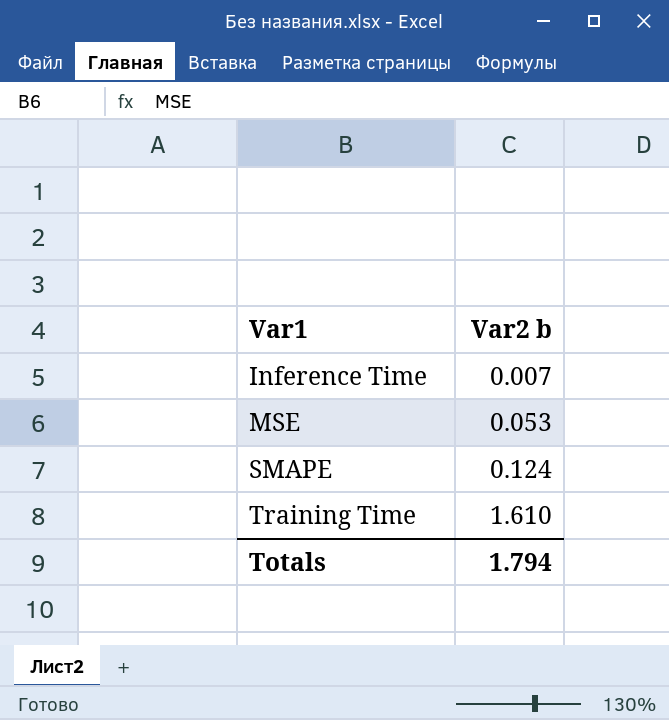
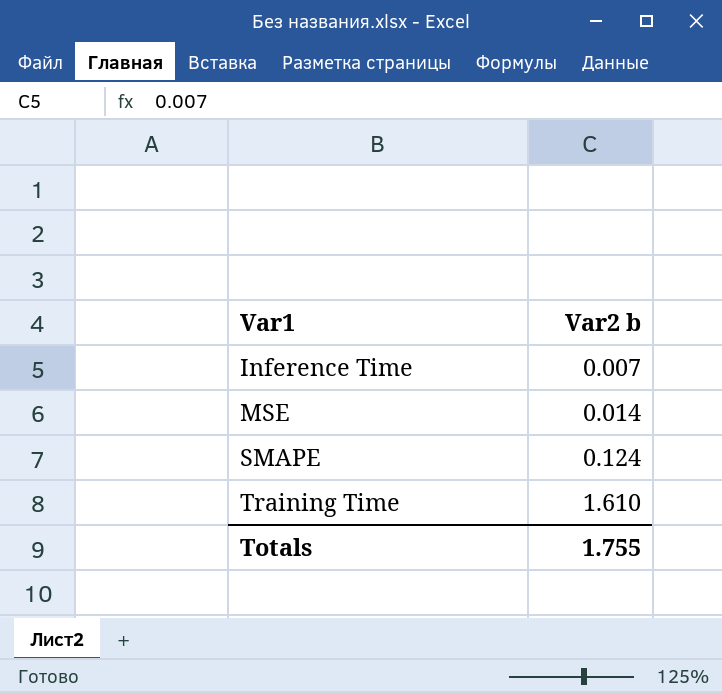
MSE | Var2 b: 0.053 -> 0.014
Totals | Var2 b: 1.794 -> 1.755

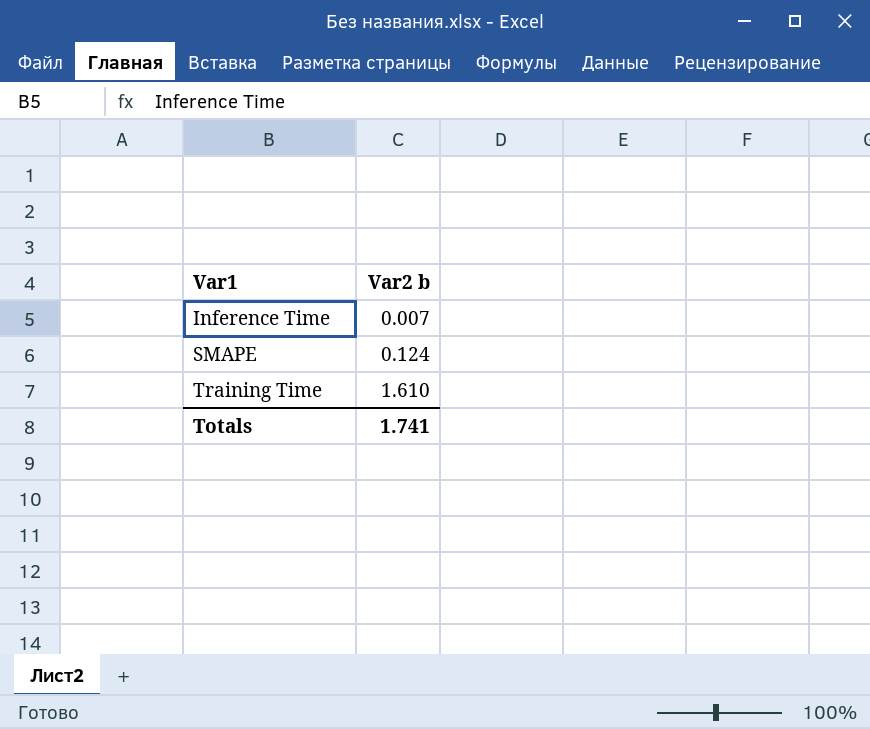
row MSE: 0.014 -> none
Totals | Var2 b: 1.755 -> 1.741

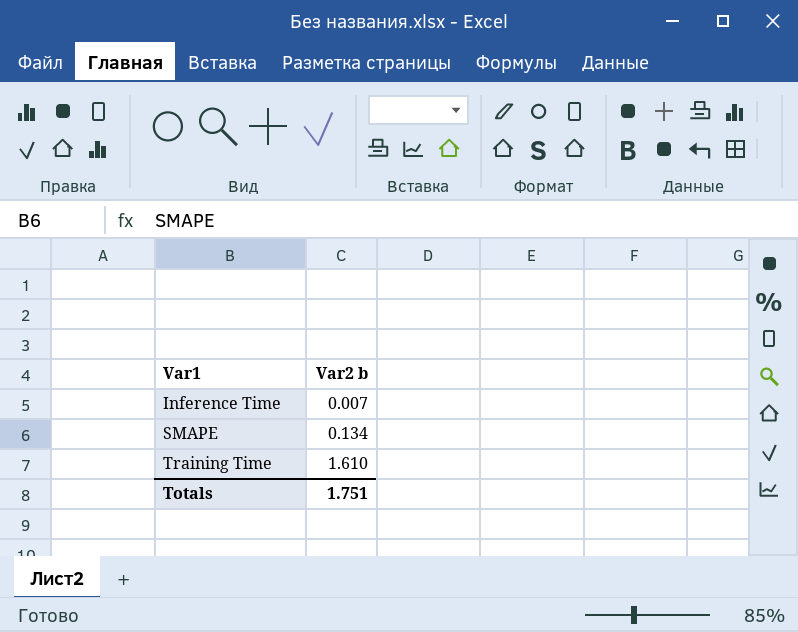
SMAPE | Var2 b: 0.124 -> 0.134
Totals | Var2 b: 1.741 -> 1.751

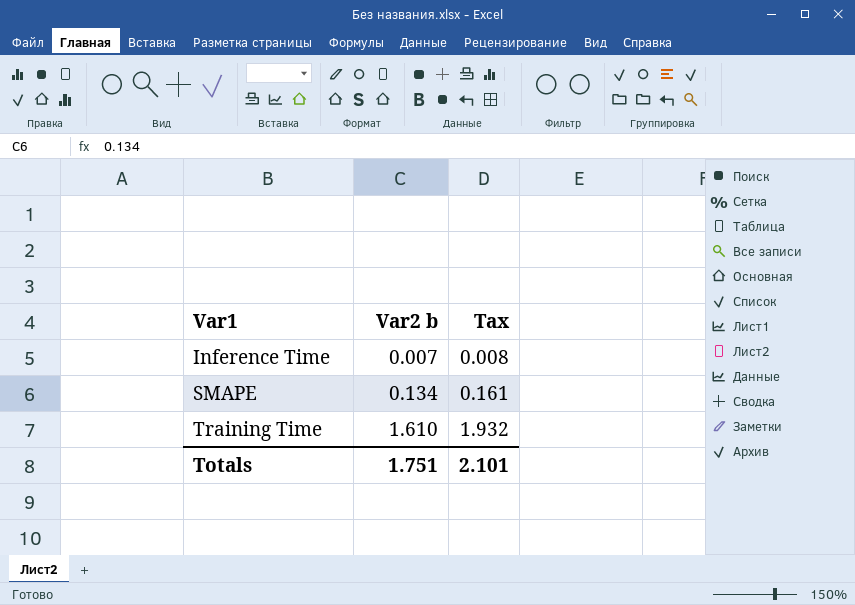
column Tax | formula: none -> [Var2 b] * 1.2

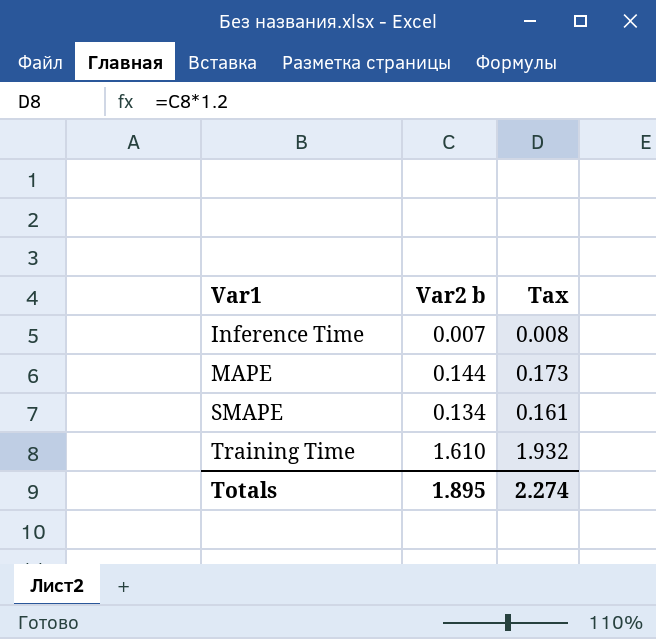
row MAPE: none -> 0.144 | 0.173
Totals | Var2 b: 1.751 -> 1.895
Totals | Tax: 2.101 -> 2.274

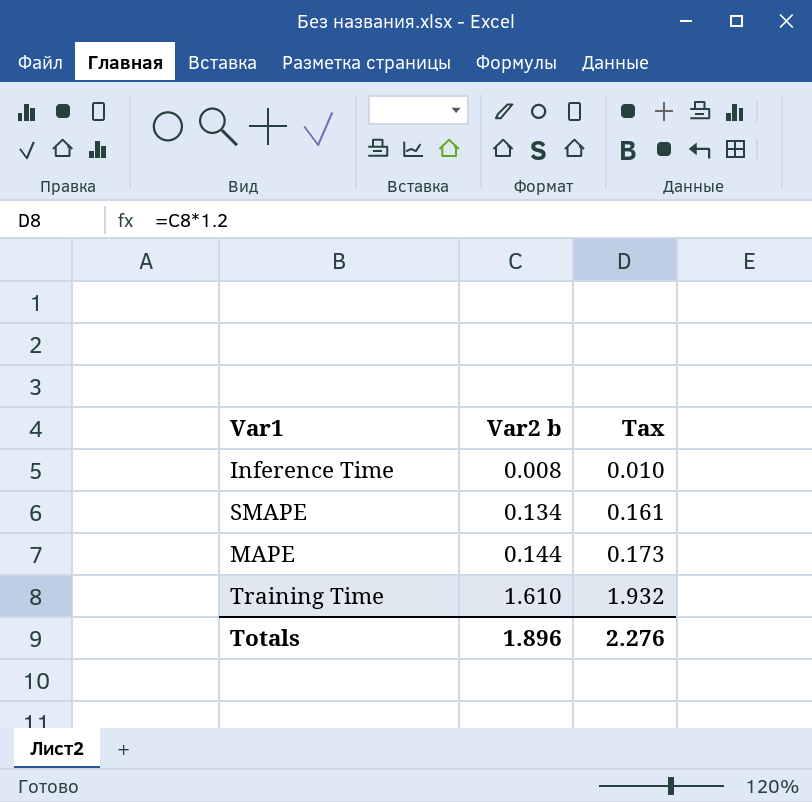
row order: Var1 ascending -> Var2 b ascending
Inference Time | Var2 b: 0.007 -> 0.008
Inference Time | Tax: 0.008 -> 0.010
Totals | Var2 b: 1.895 -> 1.896
Totals | Tax: 2.274 -> 2.276

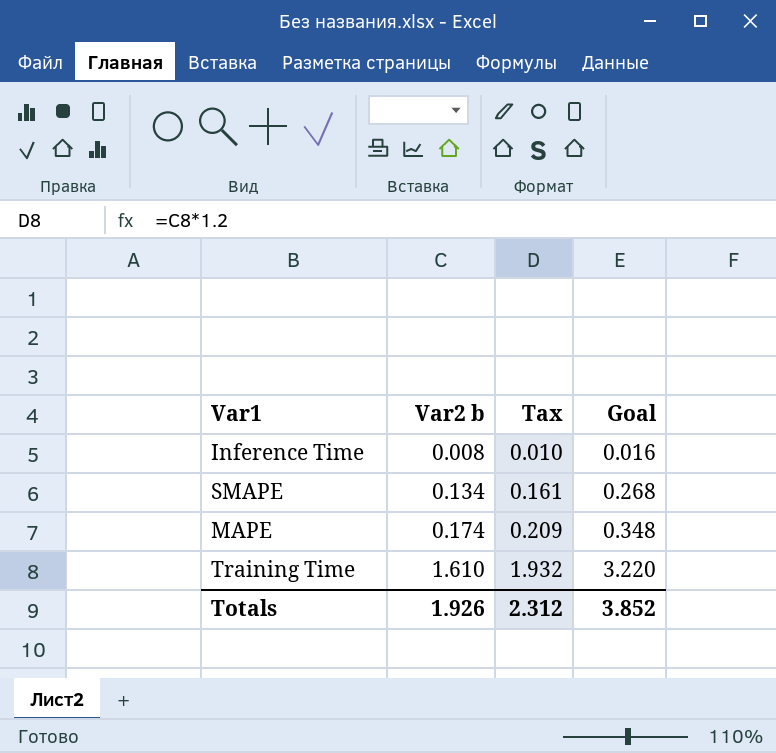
column Goal | formula: none -> [Var2 b] * 2
MAPE | Var2 b: 0.144 -> 0.174
MAPE | Tax: 0.173 -> 0.209
Totals | Var2 b: 1.896 -> 1.926
Totals | Tax: 2.276 -> 2.312

